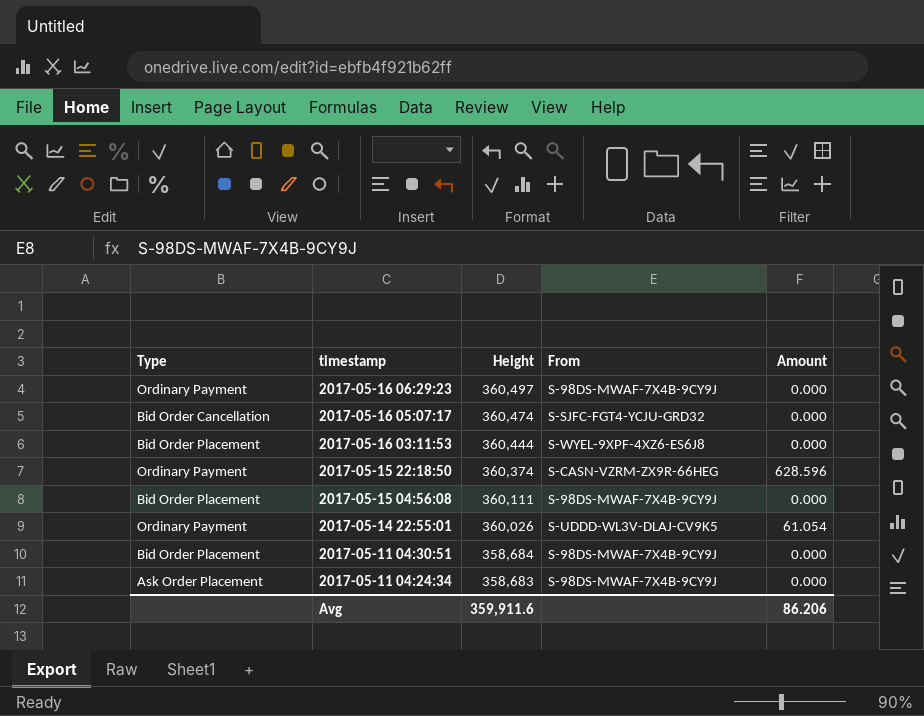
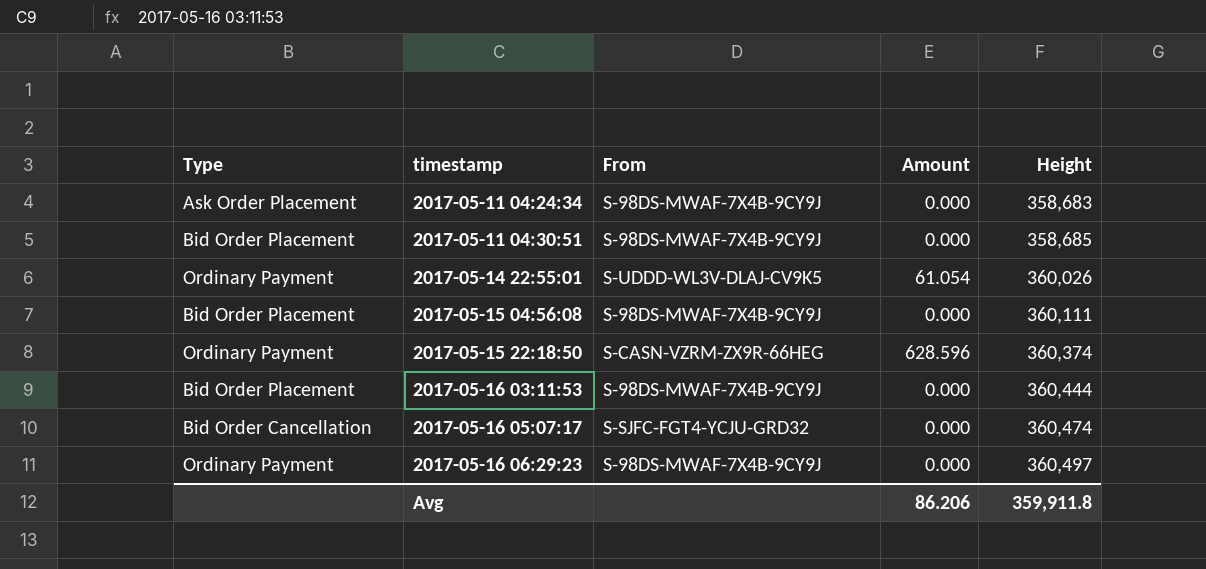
row order: timestamp descending -> timestamp ascending
column Height | position: 3 -> 5
2017-05-11 04:30:51 | Height: 358,684 -> 358,685
2017-05-16 03:11:53 | From: S-WYEL-9XPF-4XZ6-ES6J8 -> S-98DS-MWAF-7X4B-9CY9J
Avg | Height: 359,911.6 -> 359,911.8

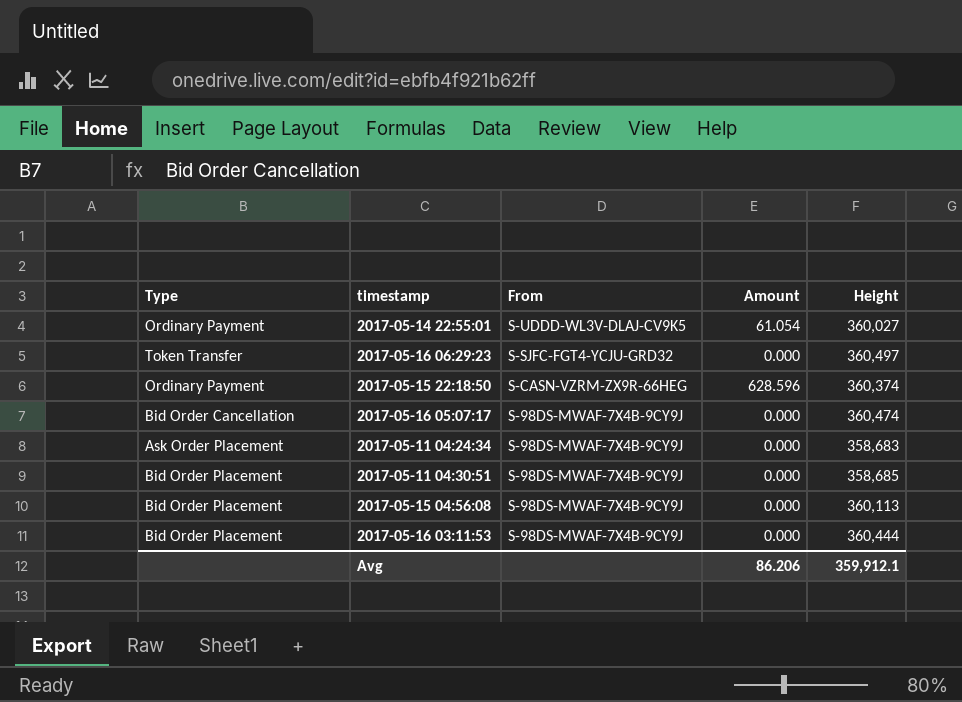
row order: timestamp ascending -> From descending
2017-05-14 22:55:01 | Height: 360,026 -> 360,027
2017-05-16 06:29:23 | Type: Ordinary Payment -> Token Transfer
2017-05-16 06:29:23 | From: S-98DS-MWAF-7X4B-9CY9J -> S-SJFC-FGT4-YCJU-GRD32
2017-05-16 05:07:17 | From: S-SJFC-FGT4-YCJU-GRD32 -> S-98DS-MWAF-7X4B-9CY9J
2017-05-15 04:56:08 | Height: 360,111 -> 360,113
Avg | Height: 359,911.8 -> 359,912.1

